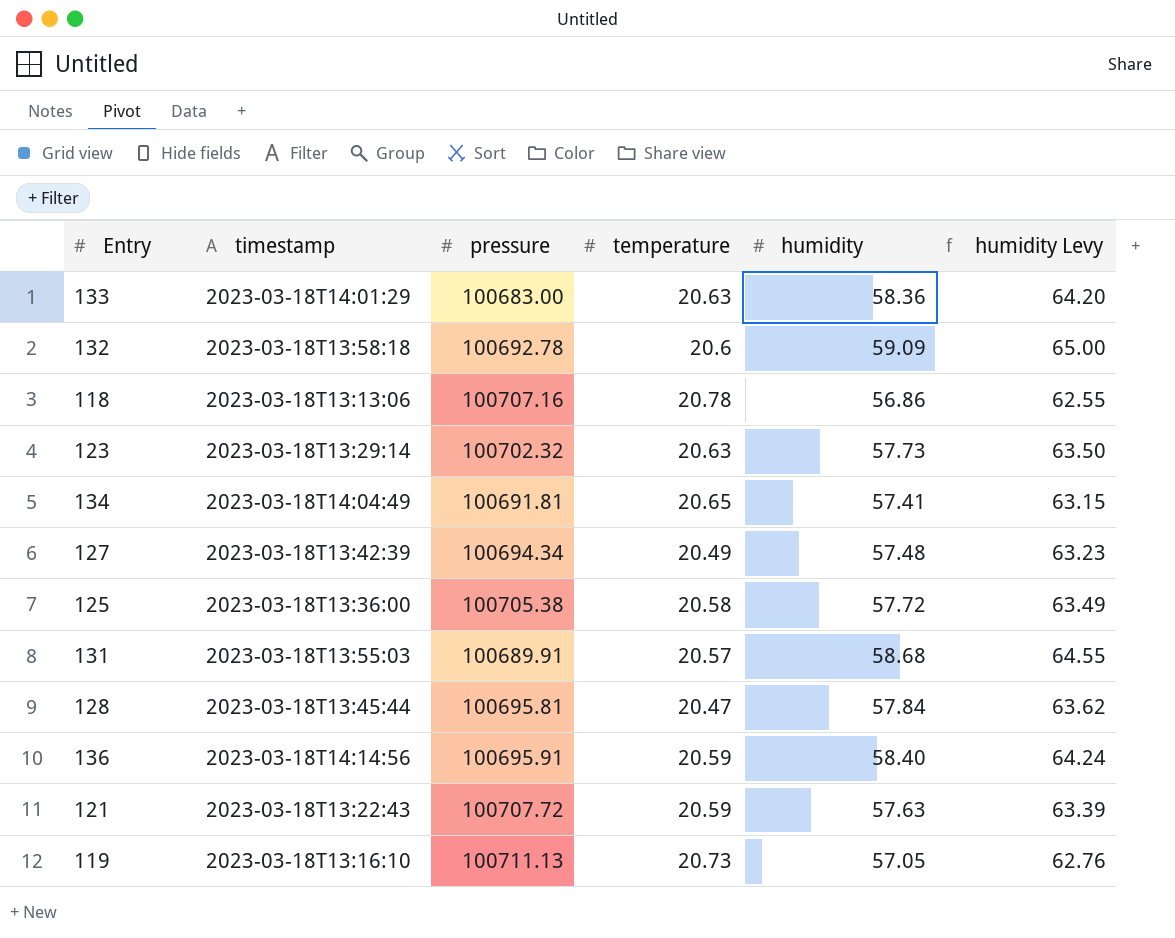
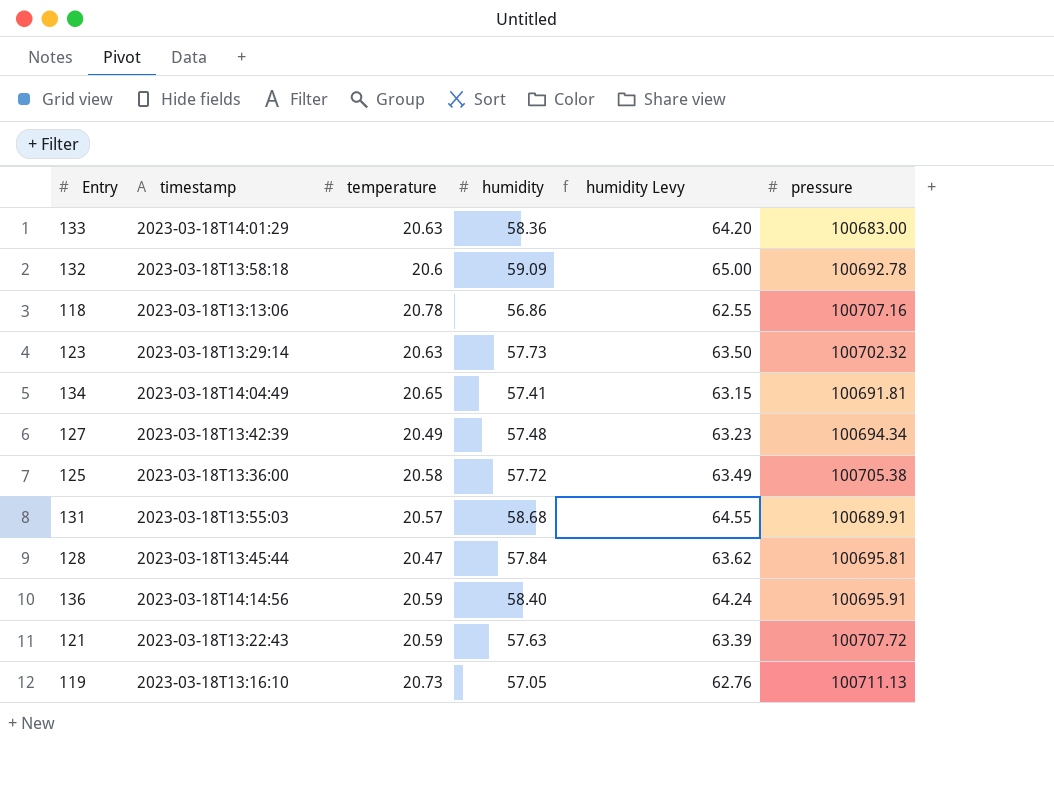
column pressure | position: 3 -> 6

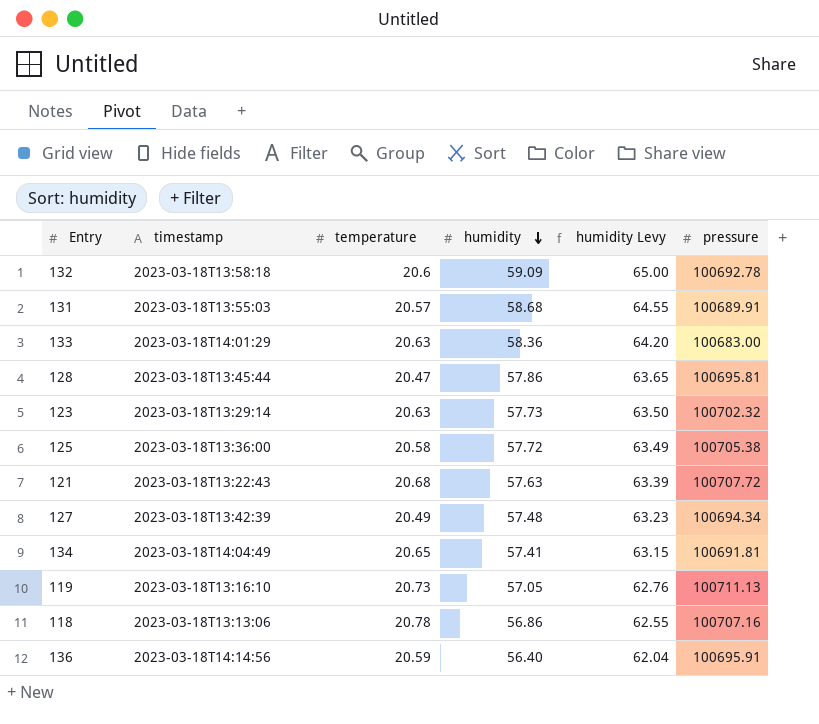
row order: none -> humidity descending
128 | humidity: 57.84 -> 57.86
128 | humidity Levy: 63.62 -> 63.65
121 | temperature: 20.59 -> 20.68
136 | humidity: 58.40 -> 56.40
136 | humidity Levy: 64.24 -> 62.04

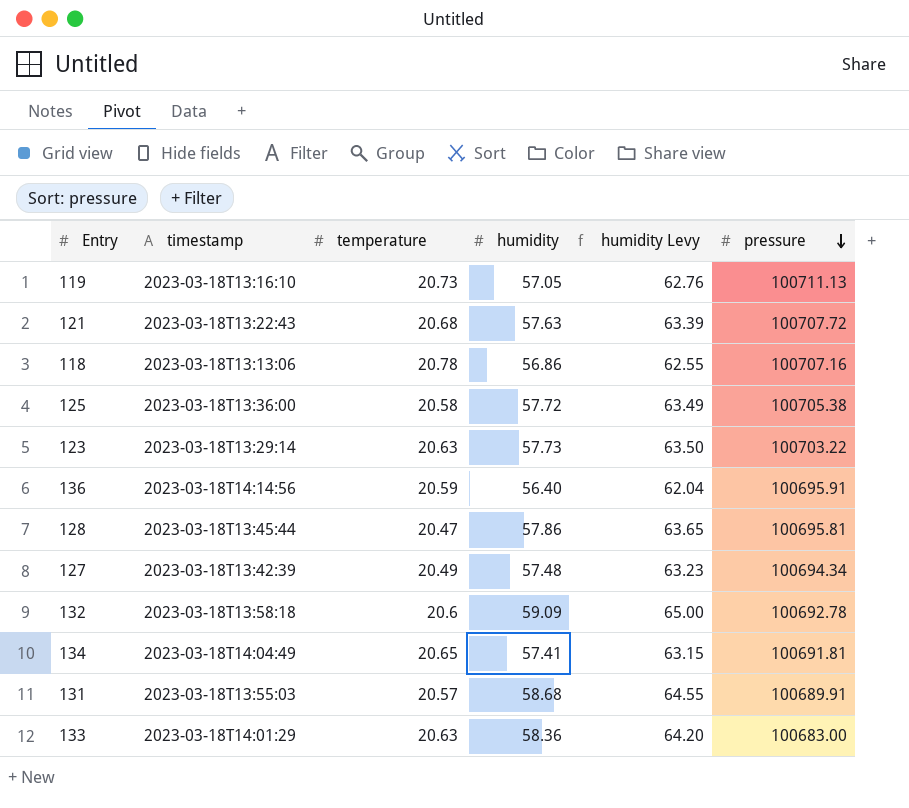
row order: humidity descending -> pressure descending
123 | pressure: 100702.32 -> 100703.22

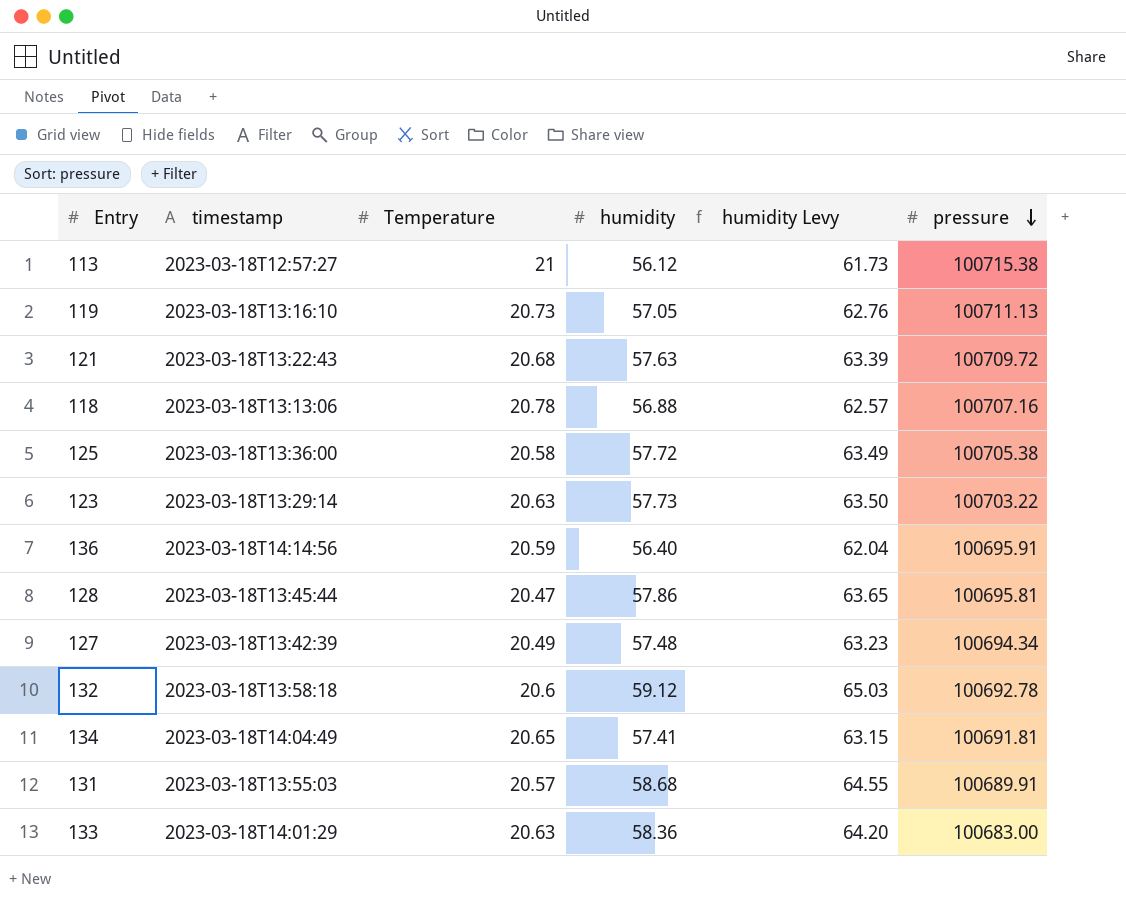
column name: temperature -> Temperature
row 113: none -> 2023-03-18T12:57:27 | 21 | 56.12 | 61.73 | 100715.38
121 | pressure: 100707.72 -> 100709.72
118 | humidity: 56.86 -> 56.88
118 | humidity Levy: 62.55 -> 62.57
132 | humidity: 59.09 -> 59.12
132 | humidity Levy: 65.00 -> 65.03

